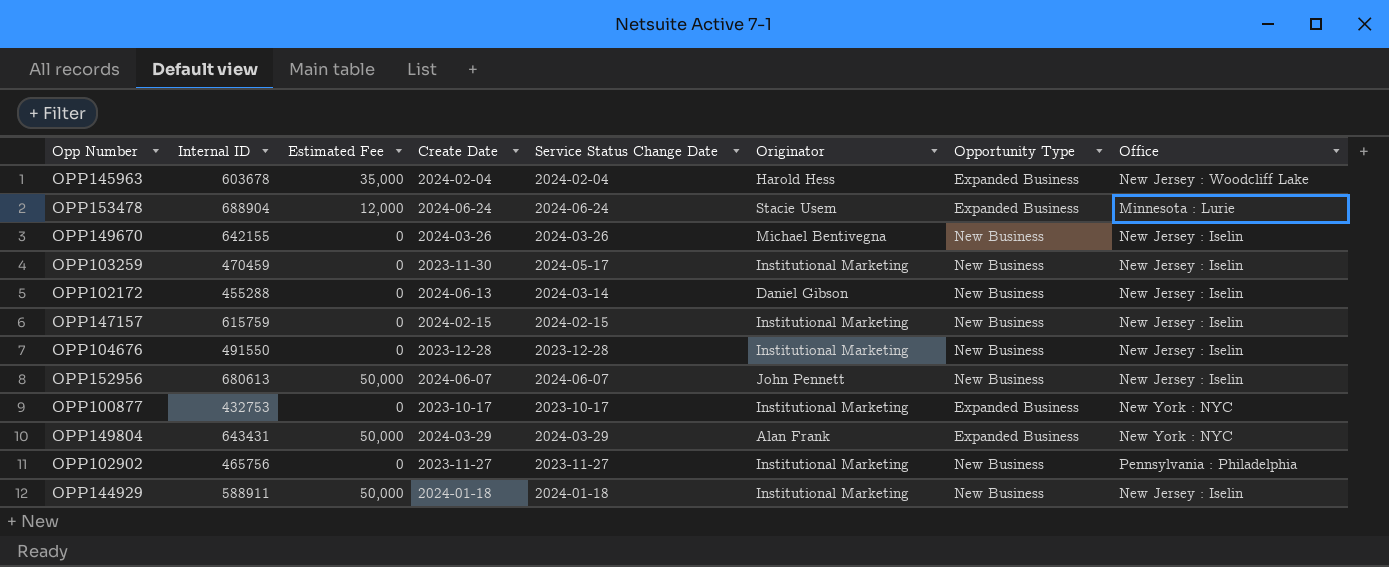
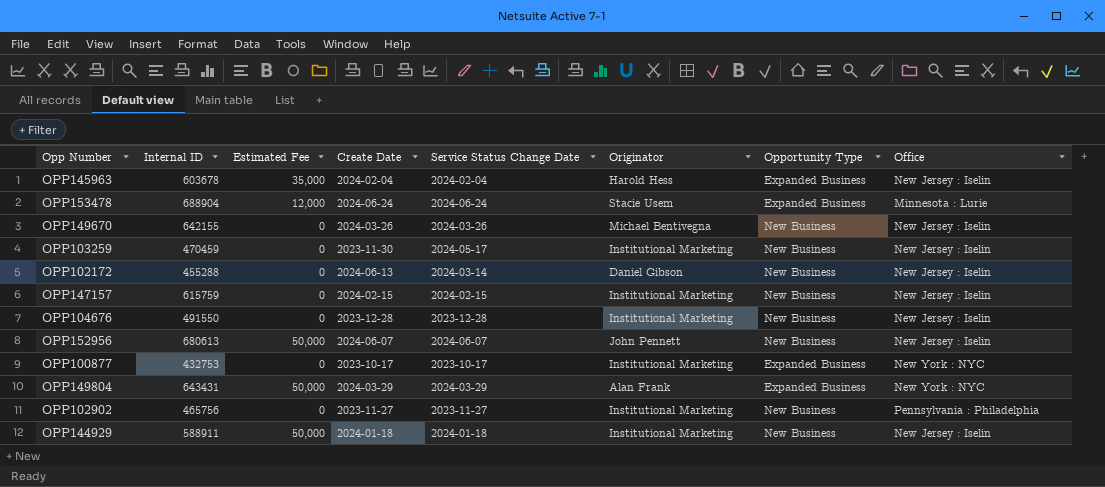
OPP145963 | Office: New Jersey : Woodcliff Lake -> New Jersey : Iselin

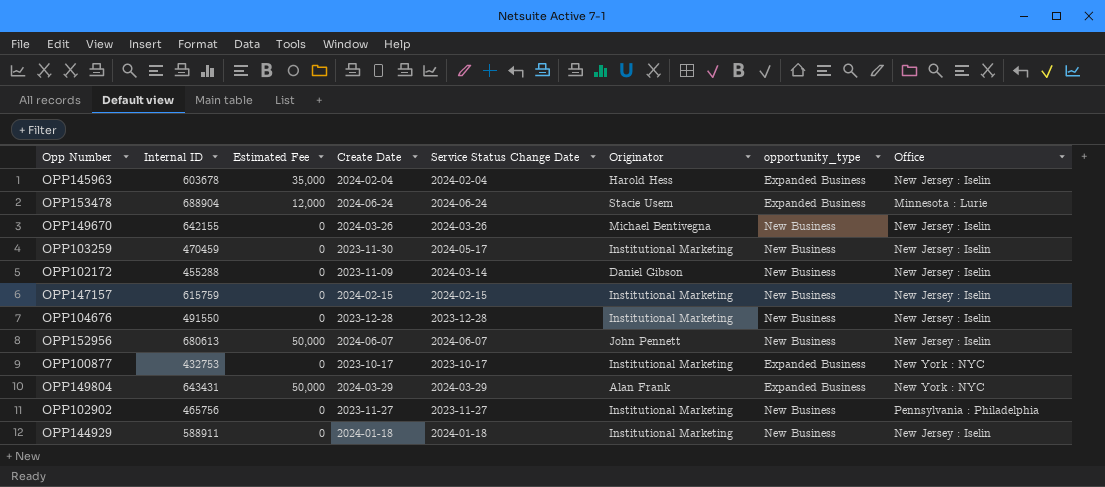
column name: Opportunity Type -> opportunity_type
OPP102172 | Create Date: 2024-06-13 -> 2023-11-09
OPP144929 | Estimated Fee: 50,000 -> 0

